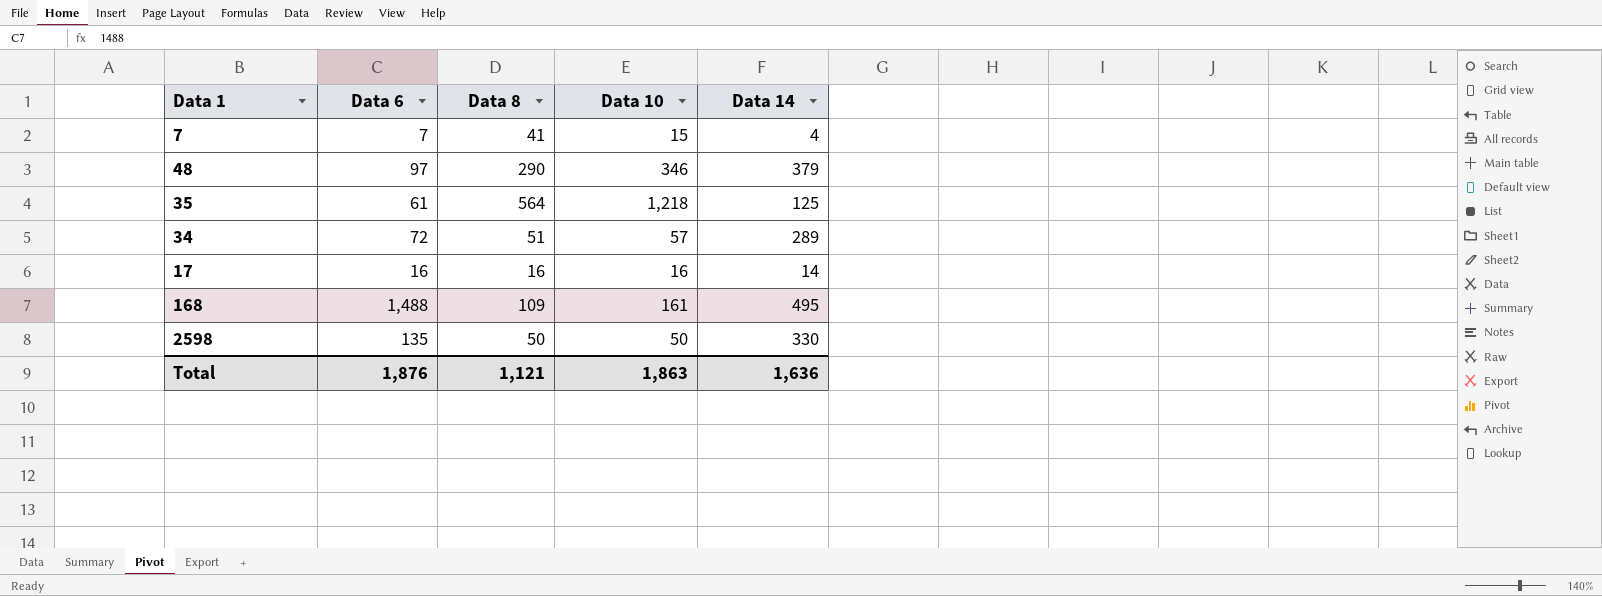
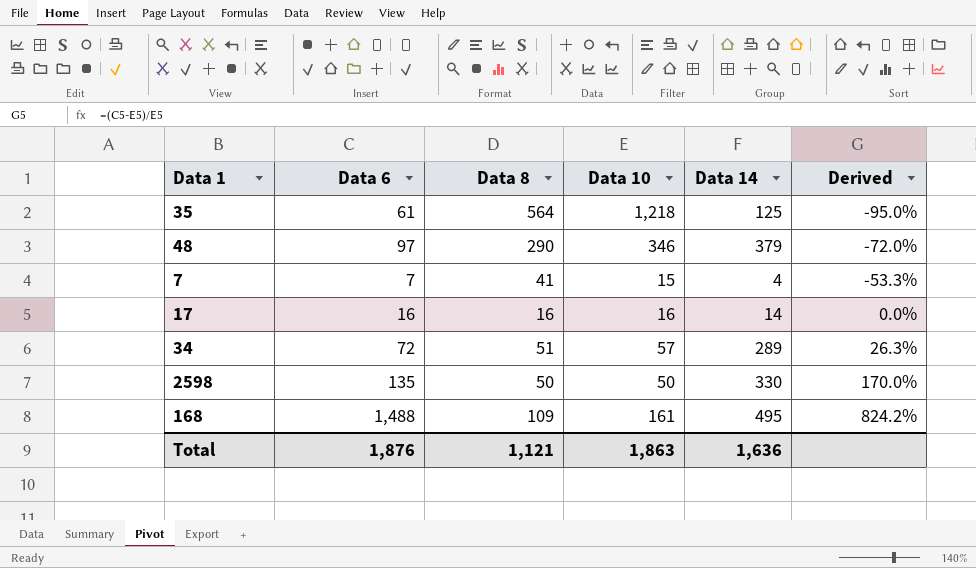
row order: none -> Derived ascending
column Derived | formula: none -> ([Data 6] - [Data 10]) / [Data 10]

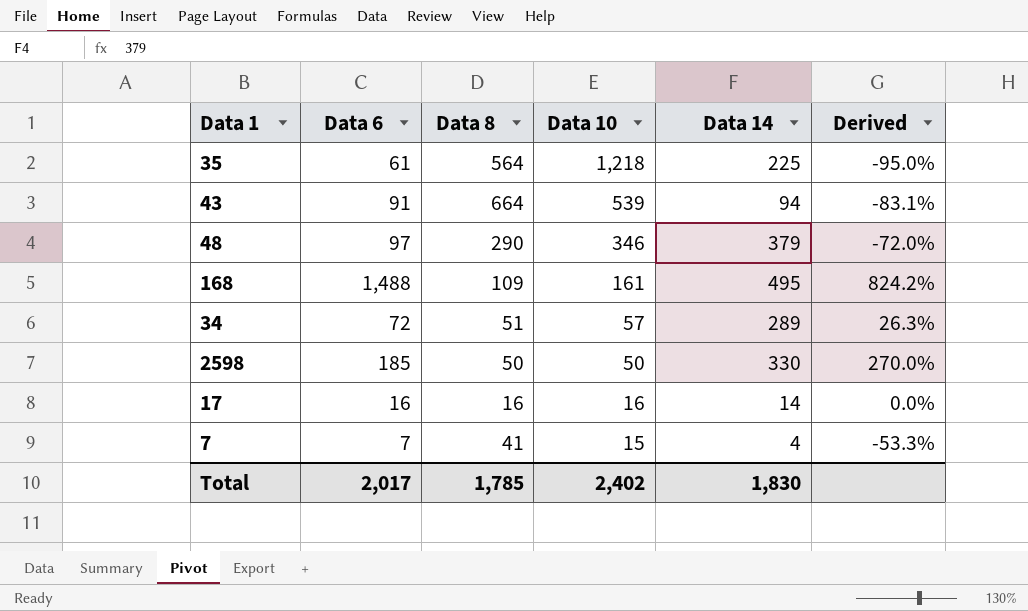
row order: Derived ascending -> Data 10 descending
35 | Data 14: 125 -> 225
row 43: none -> 91 | 664 | 539 | 94 | -83.1%
2598 | Data 6: 135 -> 185
2598 | Derived: 170.0% -> 270.0%
Total | Data 6: 1,876 -> 2,017
Total | Data 8: 1,121 -> 1,785
Total | Data 10: 1,863 -> 2,402
Total | Data 14: 1,636 -> 1,830

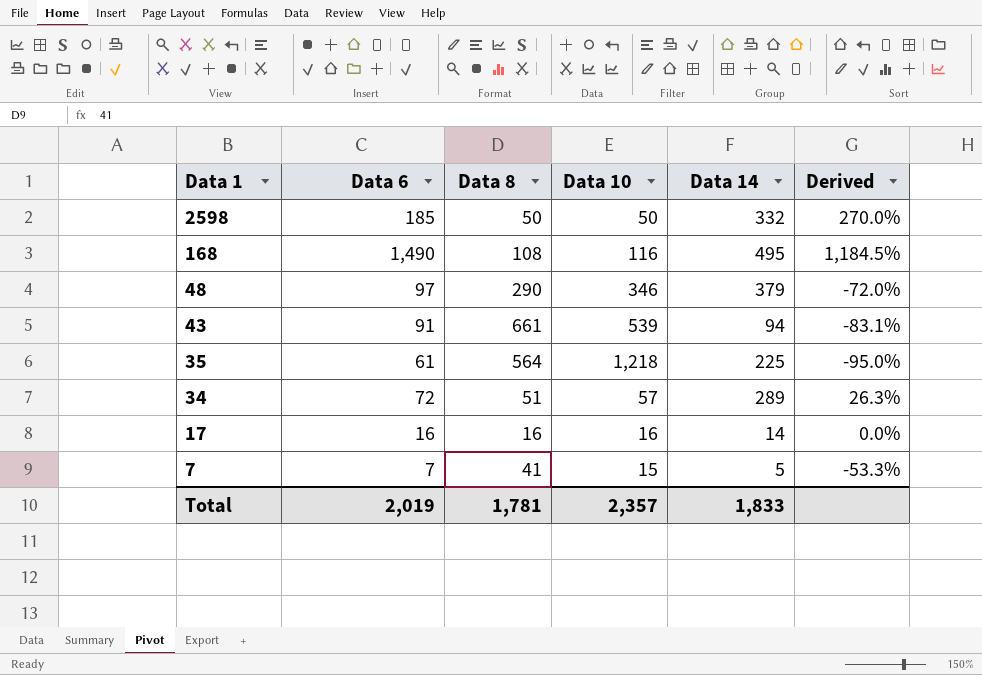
row order: Data 10 descending -> Data 1 descending
2598 | Data 14: 330 -> 332
168 | Data 6: 1,488 -> 1,490
168 | Data 8: 109 -> 108
168 | Data 10: 161 -> 116
168 | Derived: 824.2% -> 1,184.5%
43 | Data 8: 664 -> 661
7 | Data 14: 4 -> 5
Total | Data 6: 2,017 -> 2,019
Total | Data 8: 1,785 -> 1,781
Total | Data 10: 2,402 -> 2,357
Total | Data 14: 1,830 -> 1,833

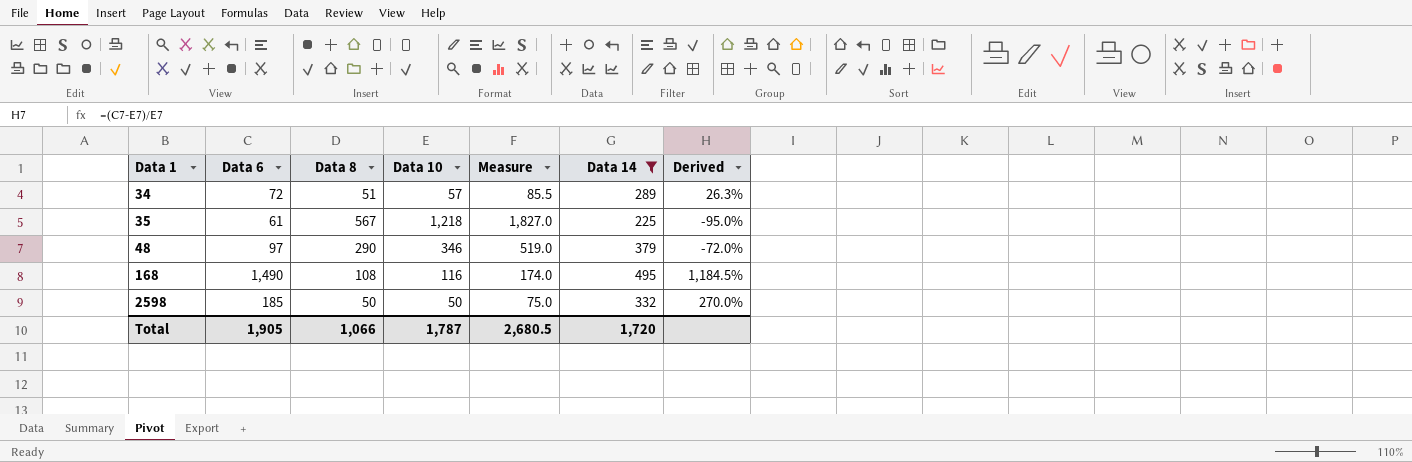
filter: none -> Data 14 >= 225
row order: Data 1 descending -> Data 1 ascending
column Measure | formula: none -> [Data 10] * 1.5
35 | Data 8: 564 -> 567
Total | Data 6: 2,019 -> 1,905
Total | Data 8: 1,781 -> 1,066
Total | Data 10: 2,357 -> 1,787
Total | Data 14: 1,833 -> 1,720

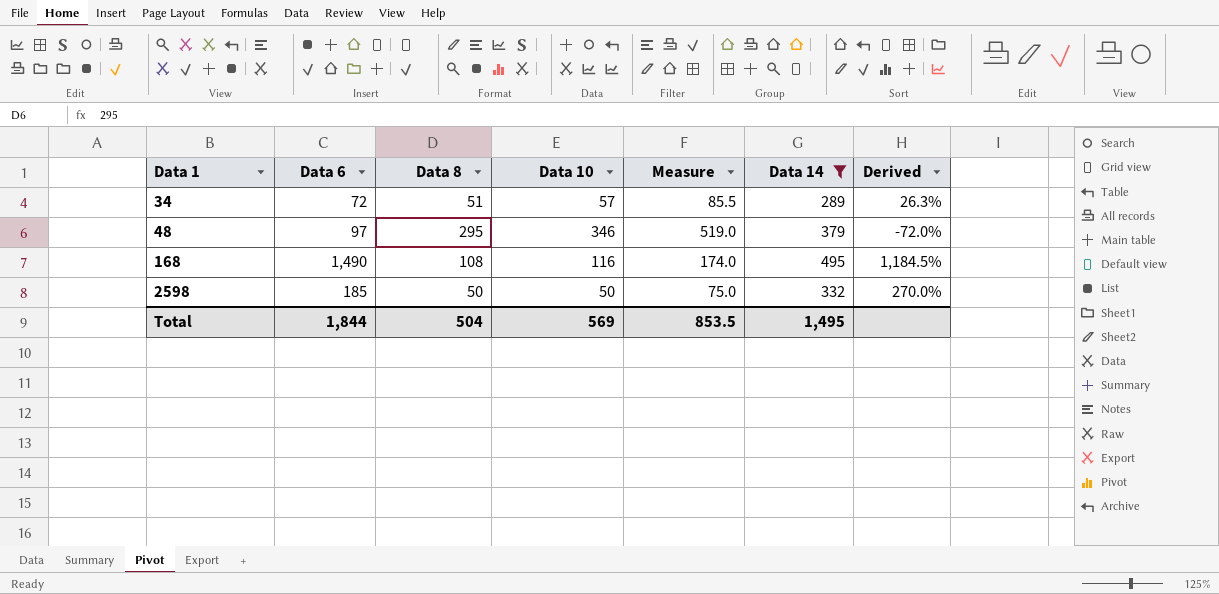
row 35: 61 | 567 | 1,218 | 1,827.0 | 225 | -95.0% -> none
48 | Data 8: 290 -> 295
Total | Data 6: 1,905 -> 1,844
Total | Data 8: 1,066 -> 504
Total | Data 10: 1,787 -> 569
Total | Measure: 2,680.5 -> 853.5
Total | Data 14: 1,720 -> 1,495

